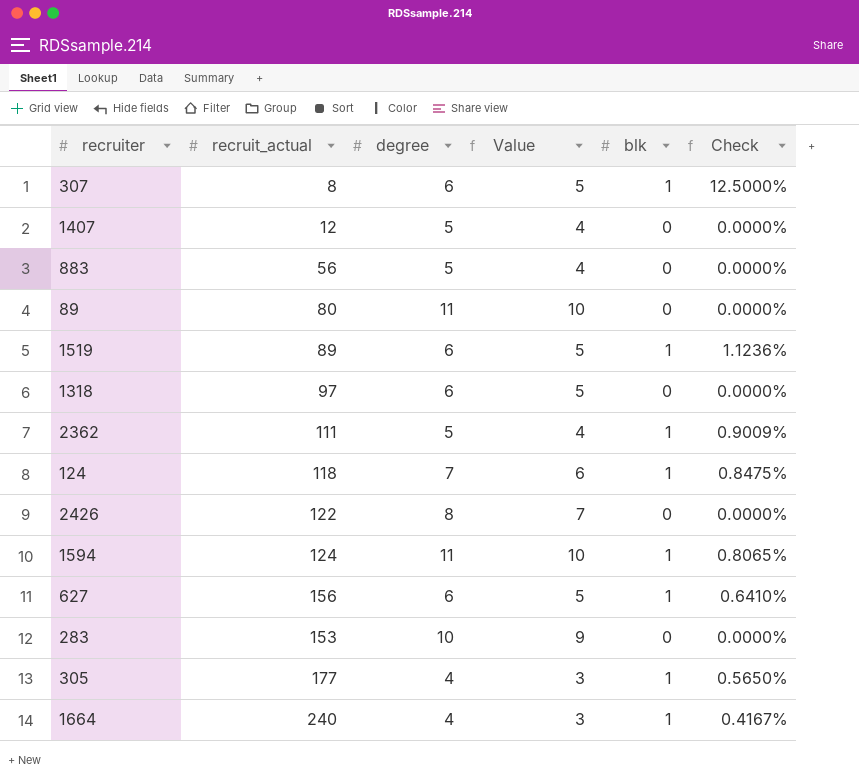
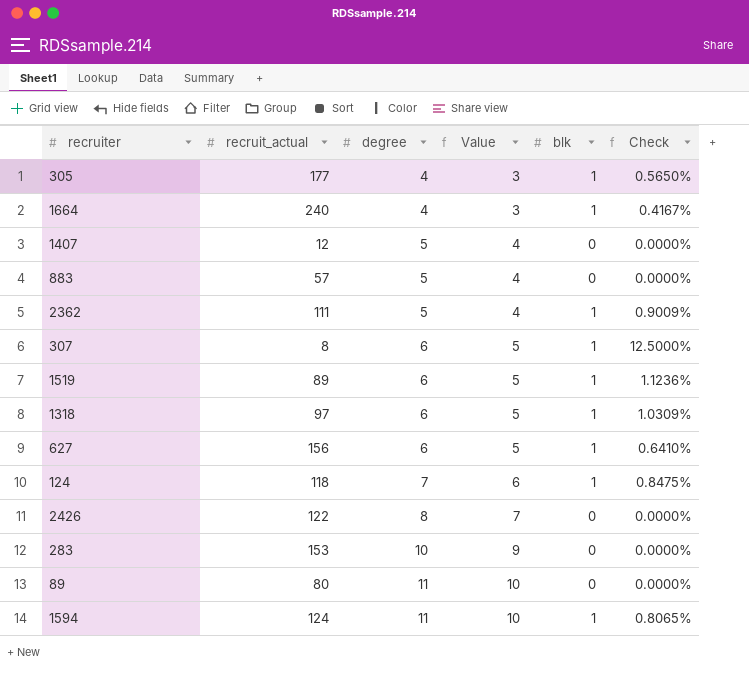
row order: none -> degree ascending
883 | recruit_actual: 56 -> 57
1318 | blk: 0 -> 1
1318 | Check: 0.0000% -> 1.0309%

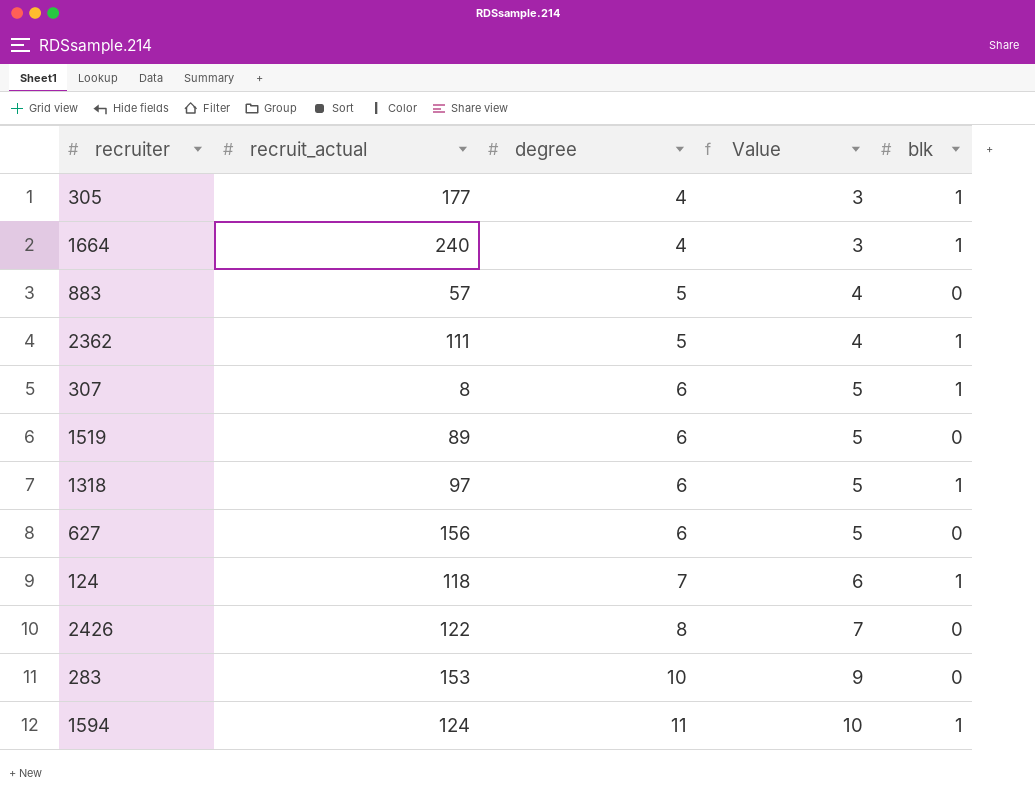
column Check | formula: [blk] / [recruit_actual] -> none
row 1407: 12 | 5 | 4 | 0 | 0.0000% -> none
row 89: 80 | 11 | 10 | 0 | 0.0000% -> none
1519 | blk: 1 -> 0
627 | blk: 1 -> 0

